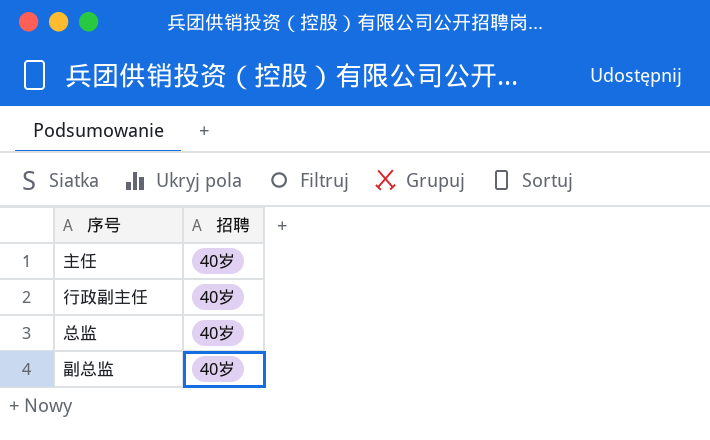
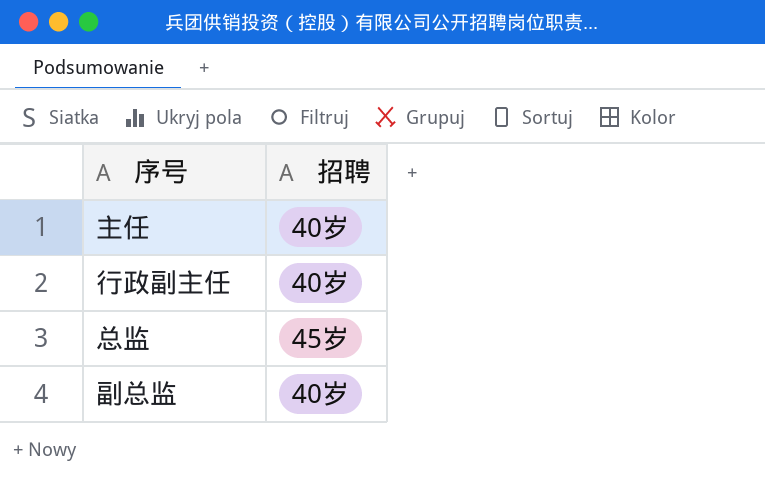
总监 | 招聘: 40岁 -> 45岁

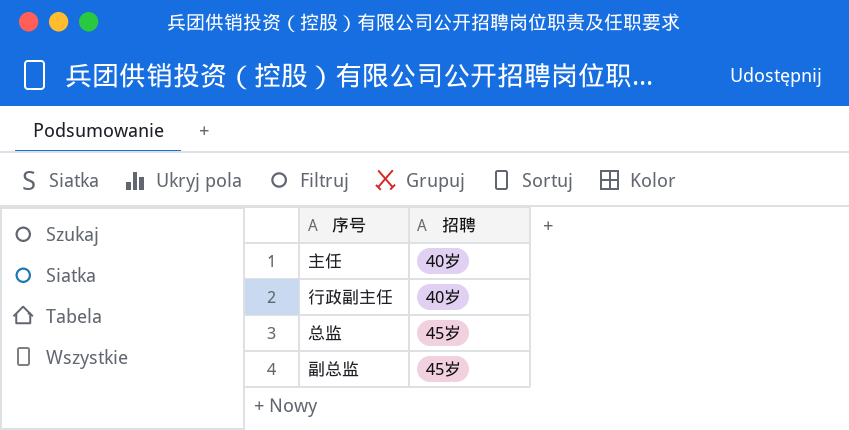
副总监 | 招聘: 40岁 -> 45岁

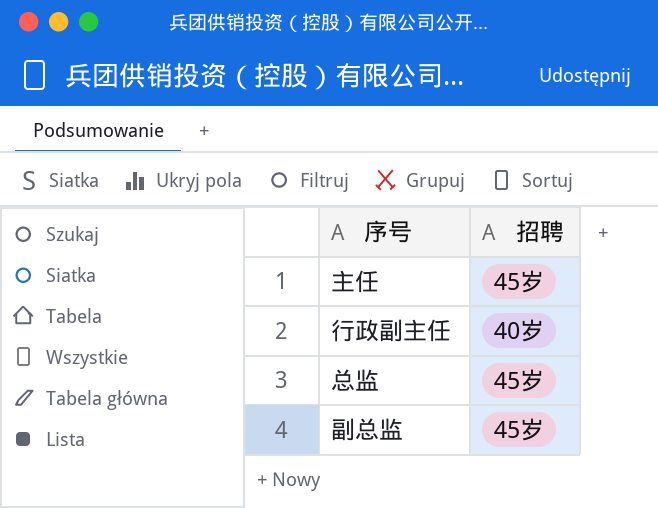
主任 | 招聘: 40岁 -> 45岁

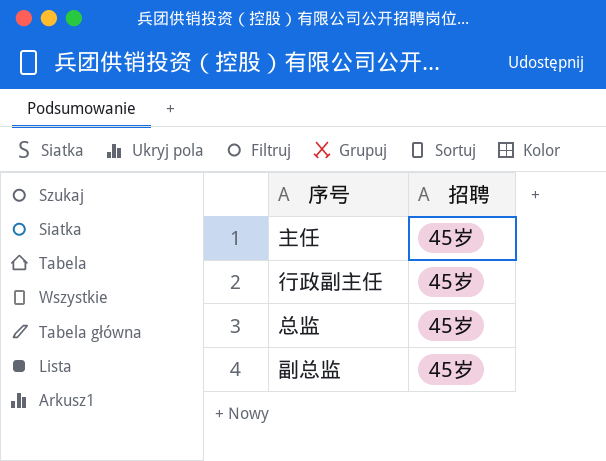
行政副主任 | 招聘: 40岁 -> 45岁

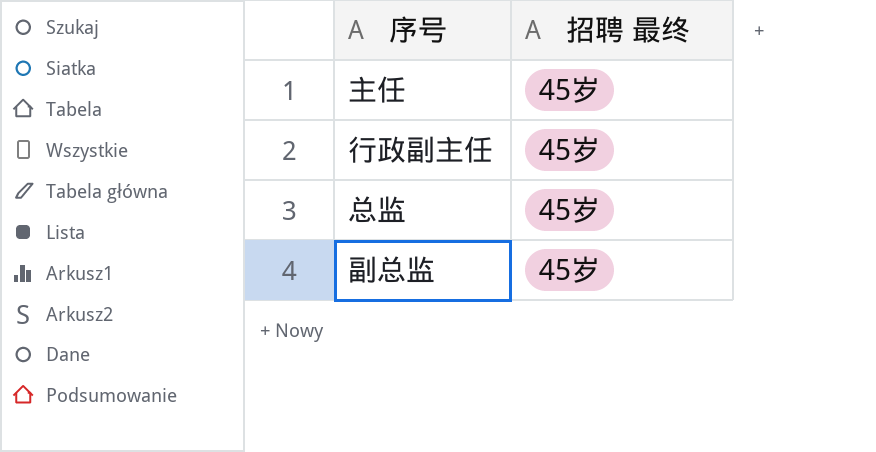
column name: 招聘 -> 招聘 最终

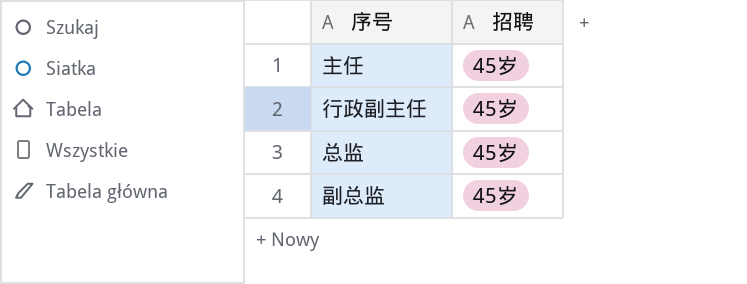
column name: 招聘 最终 -> 招聘

